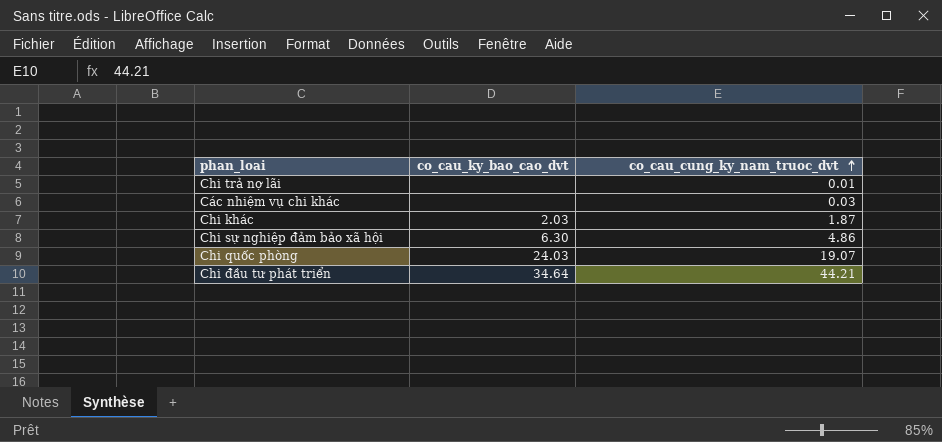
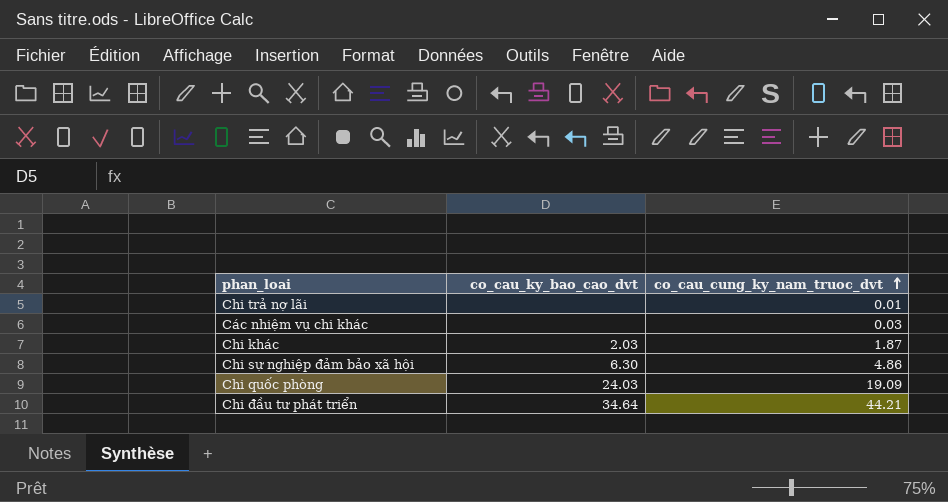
Chi quốc phòng | co_cau_cung_ky_nam_truoc_dvt: 19.07 -> 19.09

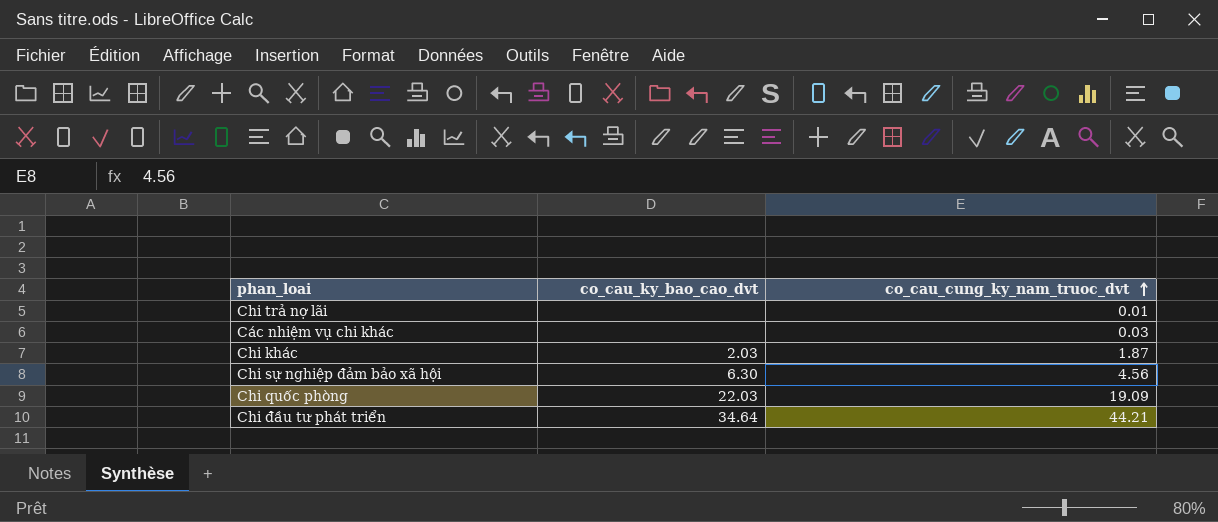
Chi sự nghiệp đảm bảo xã hội | co_cau_cung_ky_nam_truoc_dvt: 4.86 -> 4.56
Chi quốc phòng | co_cau_ky_bao_cao_dvt: 24.03 -> 22.03

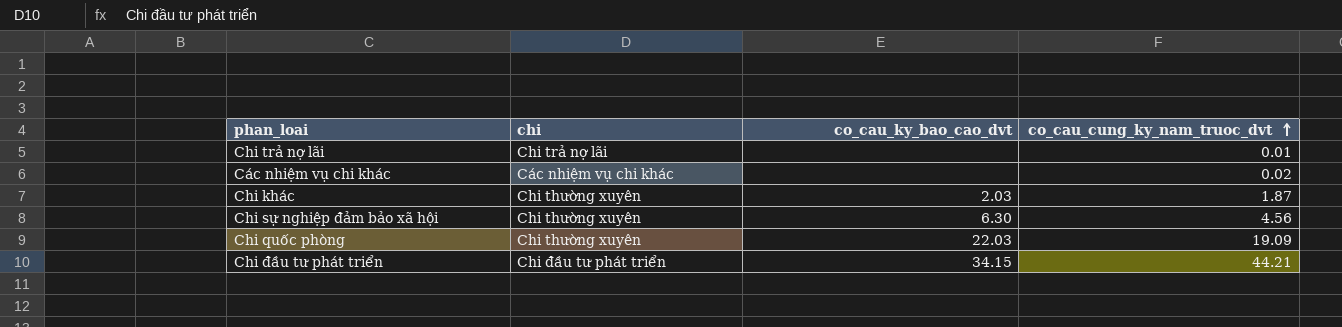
column chi | position: none -> 2
Các nhiệm vụ chi khác | co_cau_cung_ky_nam_truoc_dvt: 0.03 -> 0.02
Chi đầu tư phát triển | co_cau_ky_bao_cao_dvt: 34.64 -> 34.15

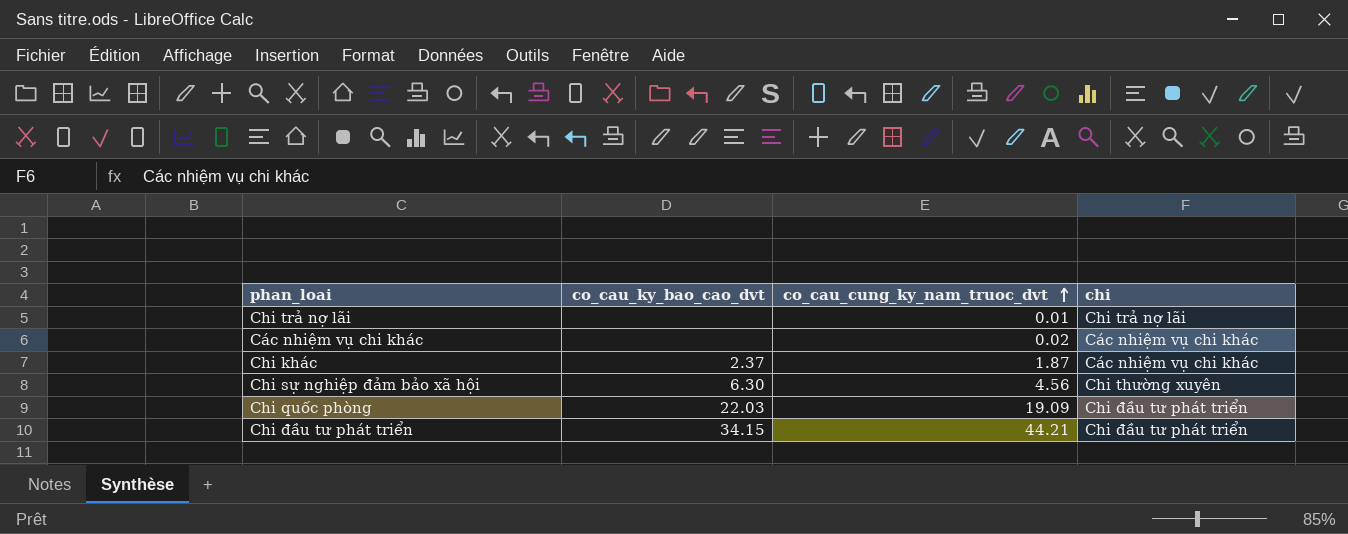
column chi | position: 2 -> 4
Chi khác | co_cau_ky_bao_cao_dvt: 2.03 -> 2.37
Chi khác | chi: Chi thường xuyên -> Các nhiệm vụ chi khác
Chi quốc phòng | chi: Chi thường xuyên -> Chi đầu tư phát triển

